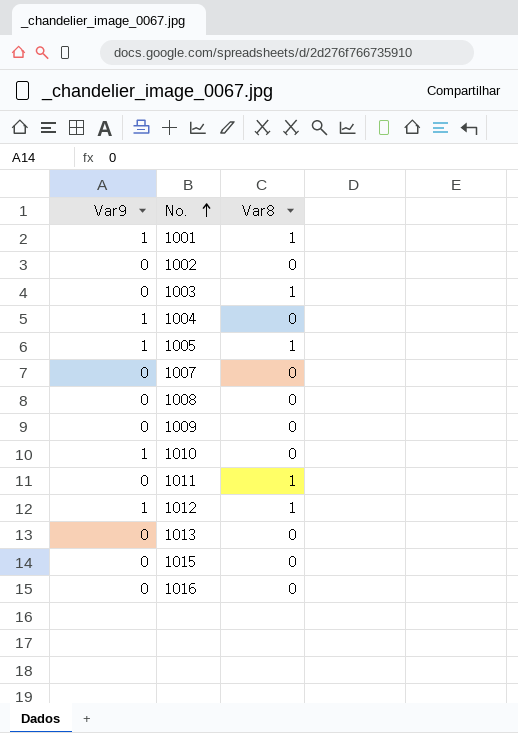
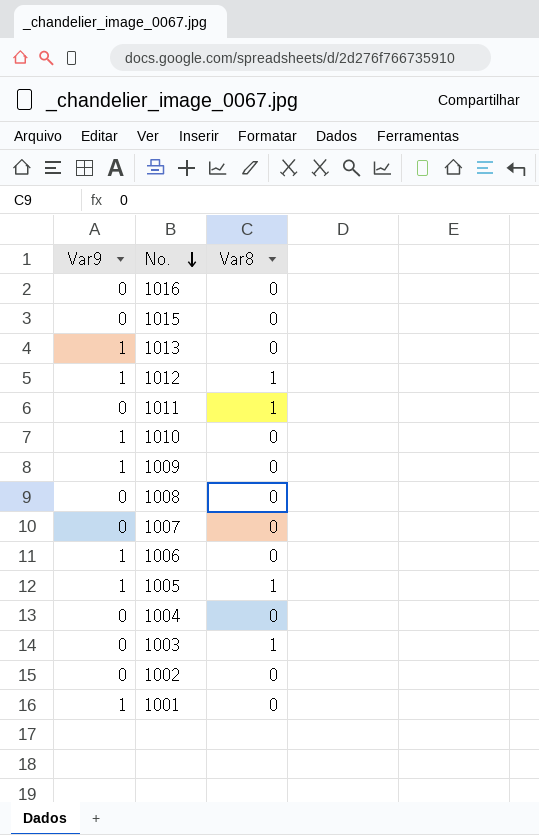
row order: No. ascending -> No. descending
1013 | Var9: 0 -> 1
1009 | Var9: 0 -> 1
row 1006: none -> 1 | 0
1004 | Var9: 1 -> 0
1001 | Var8: 1 -> 0

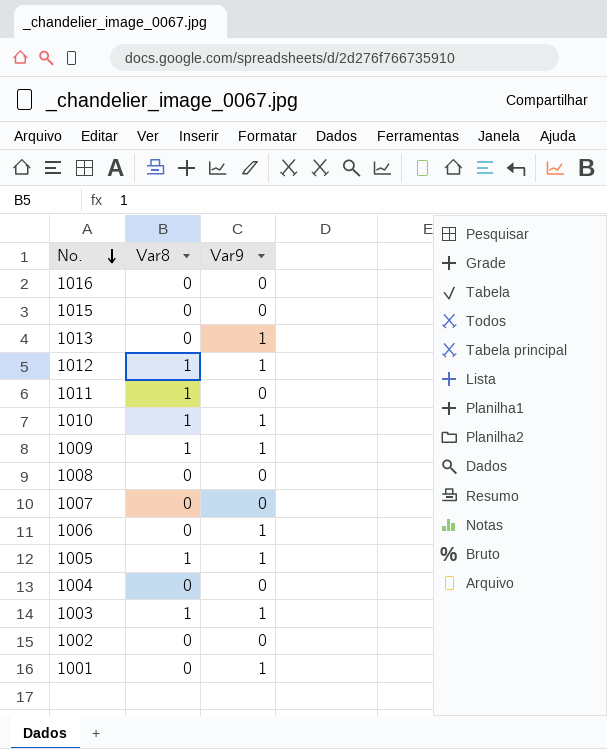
column Var9 | position: 1 -> 3
1010 | Var8: 0 -> 1
1009 | Var8: 0 -> 1
1003 | Var9: 0 -> 1

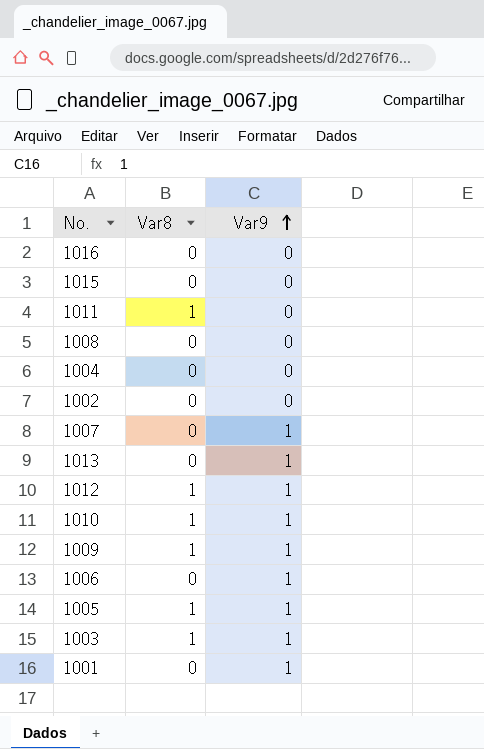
row order: No. descending -> Var9 ascending
1007 | Var9: 0 -> 1

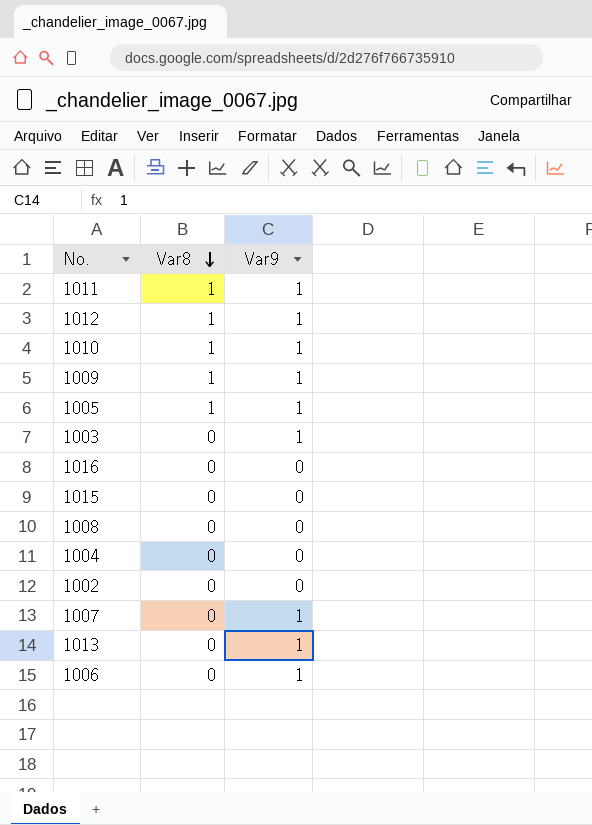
row order: Var9 ascending -> Var8 descending
row 1001: 0 | 1 -> none
1011 | Var9: 0 -> 1
1003 | Var8: 1 -> 0

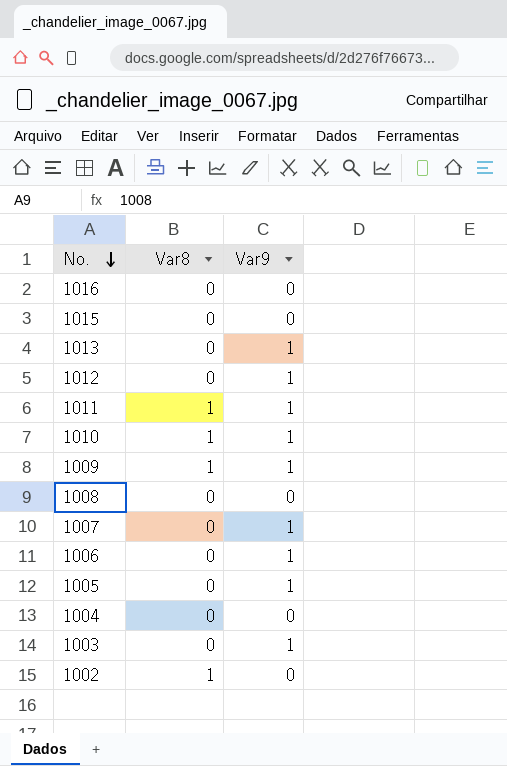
row order: Var8 descending -> No. descending
1012 | Var8: 1 -> 0
1005 | Var8: 1 -> 0
1002 | Var8: 0 -> 1

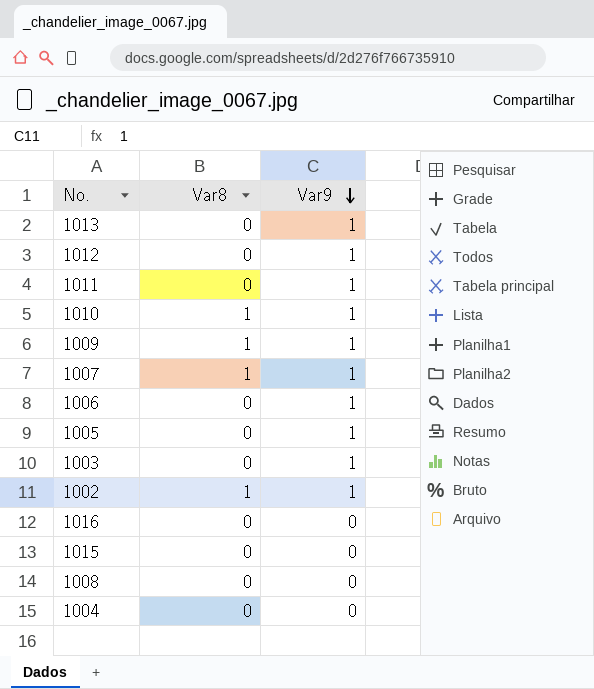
row order: No. descending -> Var9 descending
1011 | Var8: 1 -> 0
1007 | Var8: 0 -> 1
1002 | Var9: 0 -> 1

